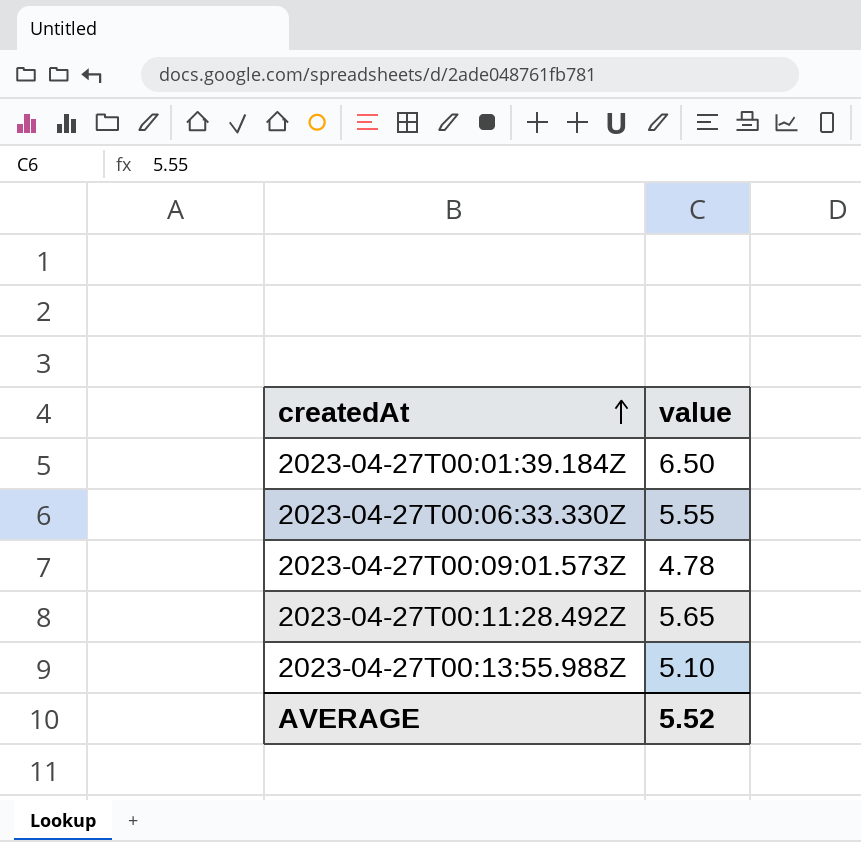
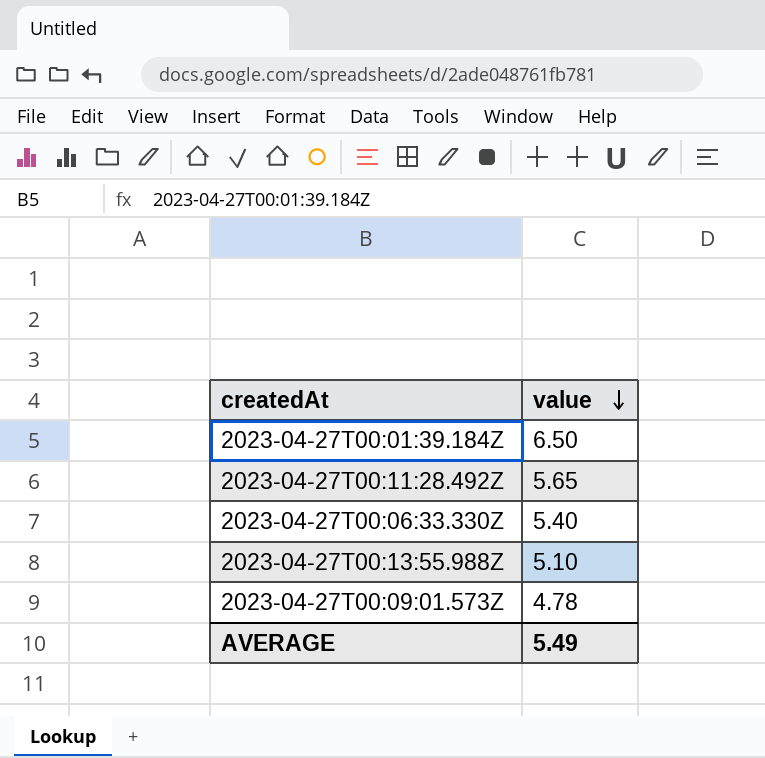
row order: createdAt ascending -> value descending
2023-04-27T00:06:33.330Z | value: 5.55 -> 5.40
AVERAGE | value: 5.52 -> 5.49

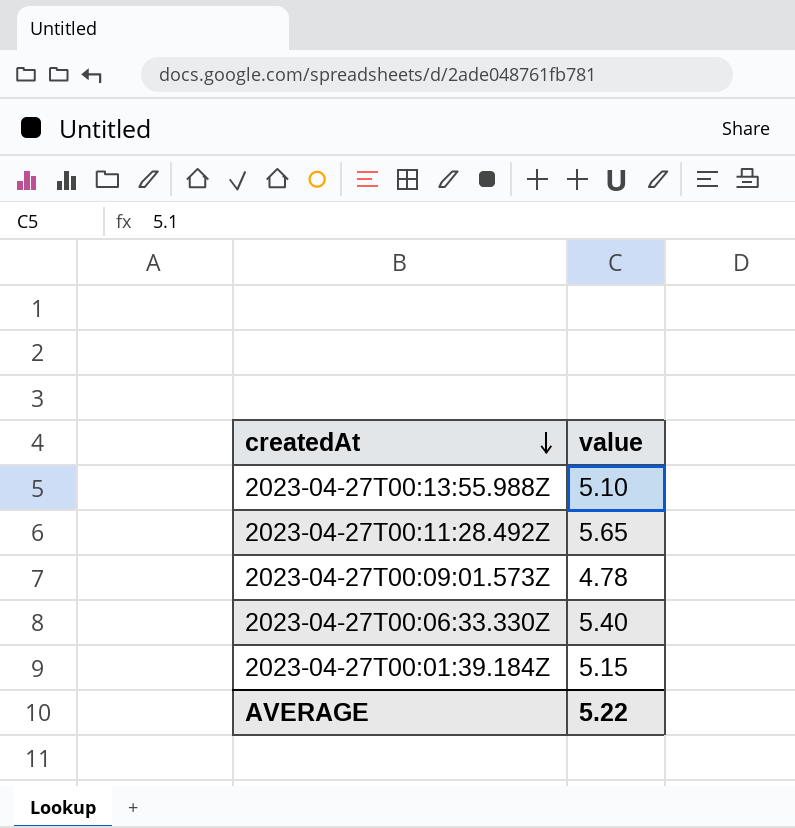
row order: value descending -> createdAt descending
2023-04-27T00:01:39.184Z | value: 6.50 -> 5.15
AVERAGE | value: 5.49 -> 5.22

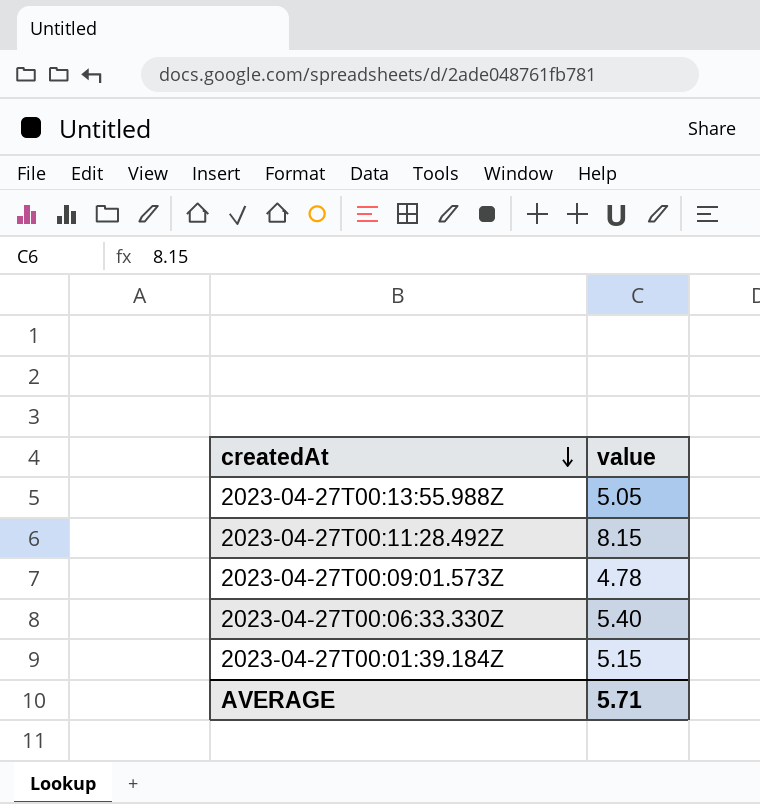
2023-04-27T00:13:55.988Z | value: 5.10 -> 5.05
2023-04-27T00:11:28.492Z | value: 5.65 -> 8.15
AVERAGE | value: 5.22 -> 5.71

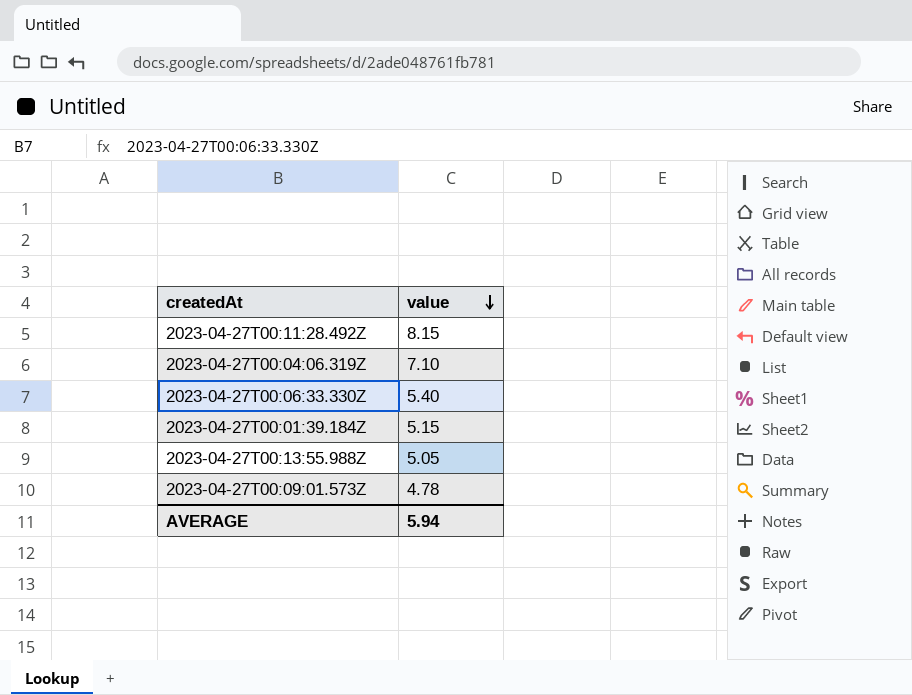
row order: createdAt descending -> value descending
row 2023-04-27T00:04:06.319Z: none -> 7.10
AVERAGE | value: 5.71 -> 5.94

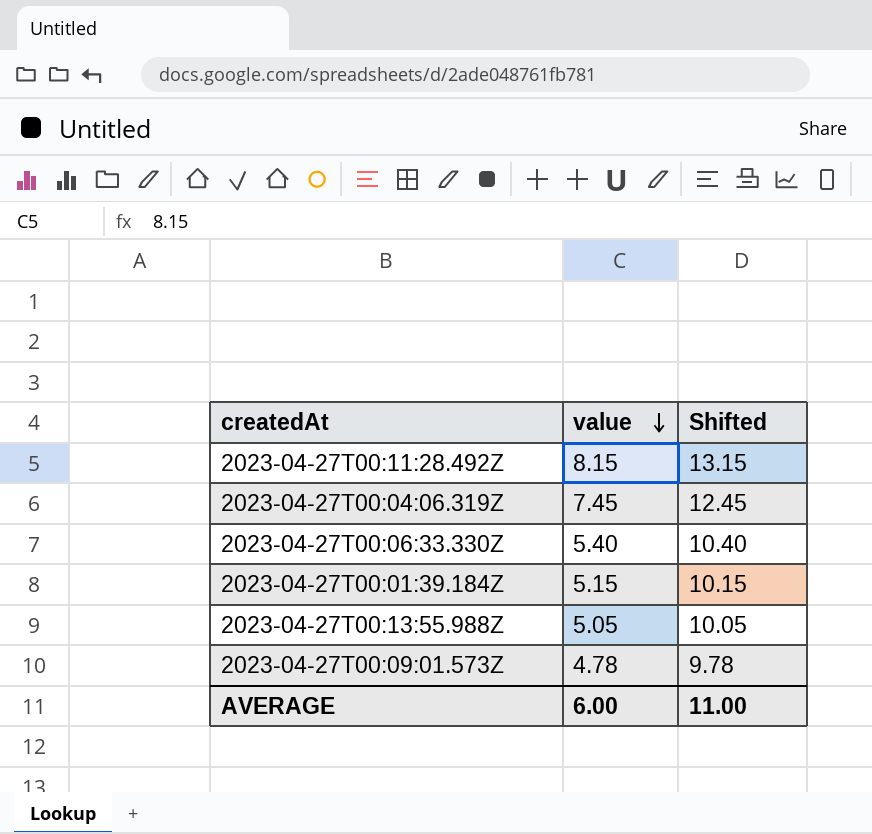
column Shifted | formula: none -> [value] + 5
2023-04-27T00:04:06.319Z | value: 7.10 -> 7.45
AVERAGE | value: 5.94 -> 6.00

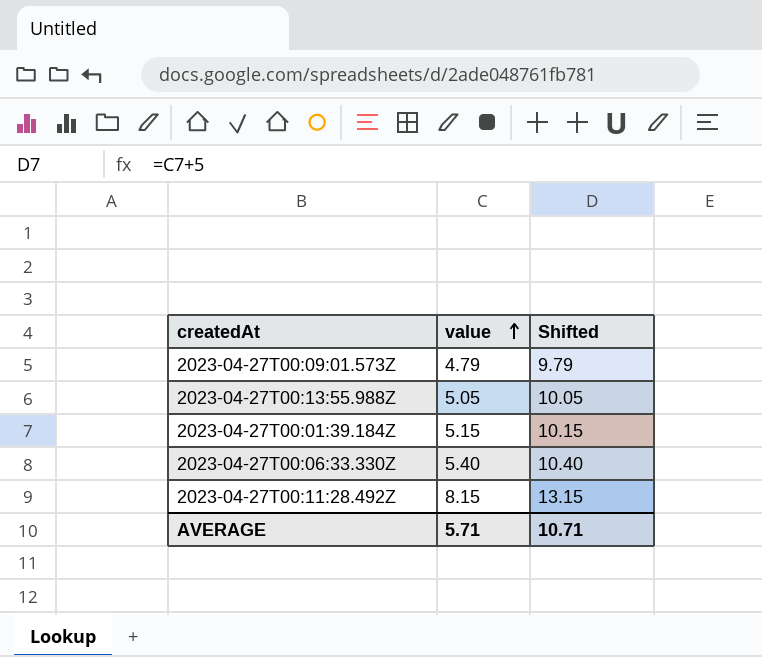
row order: value descending -> value ascending
row 2023-04-27T00:04:06.319Z: 7.45 | 12.45 -> none
2023-04-27T00:09:01.573Z | value: 4.78 -> 4.79
2023-04-27T00:09:01.573Z | Shifted: 9.78 -> 9.79
AVERAGE | value: 6.00 -> 5.71
AVERAGE | Shifted: 11.00 -> 10.71

